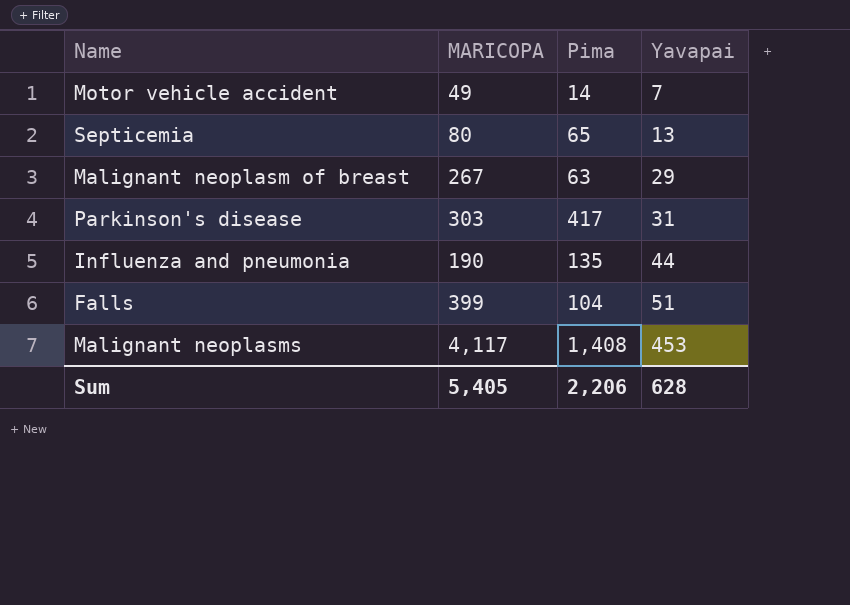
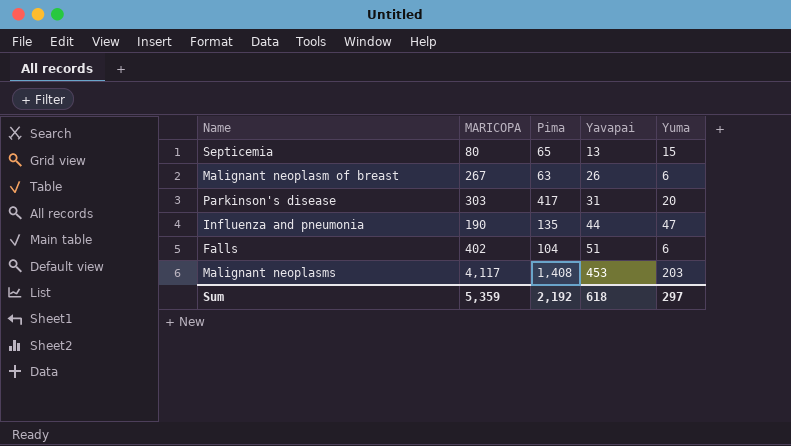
column Yuma | position: none -> 5
row Motor vehicle accident: 49 | 14 | 7 -> none
Malignant neoplasm of breast | Yavapai: 29 -> 26
Falls | MARICOPA: 399 -> 402
Sum | MARICOPA: 5,405 -> 5,359
Sum | Pima: 2,206 -> 2,192
Sum | Yavapai: 628 -> 618

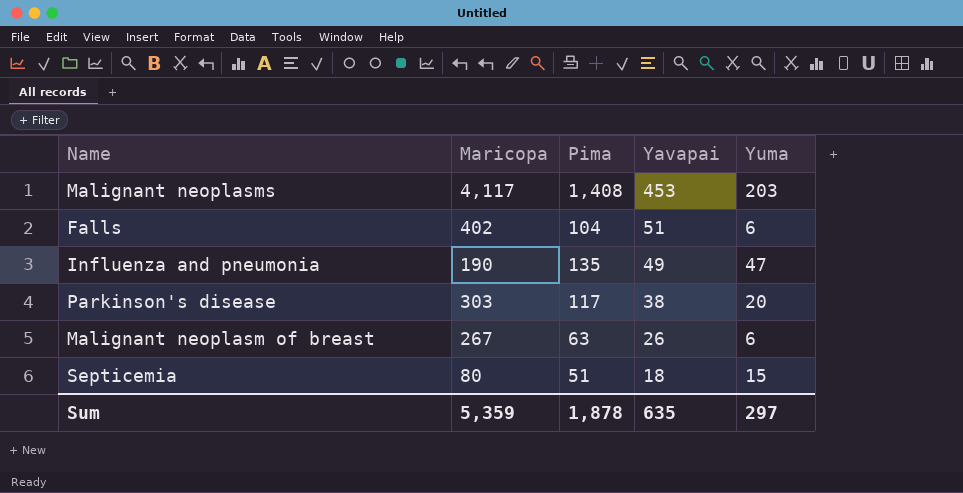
row order: Yavapai ascending -> Yavapai descending
column name: MARICOPA -> Maricopa
Influenza and pneumonia | Yavapai: 44 -> 49
Parkinson's disease | Pima: 417 -> 117
Parkinson's disease | Yavapai: 31 -> 38
Septicemia | Pima: 65 -> 51
Septicemia | Yavapai: 13 -> 18
Sum | Pima: 2,192 -> 1,878
Sum | Yavapai: 618 -> 635

